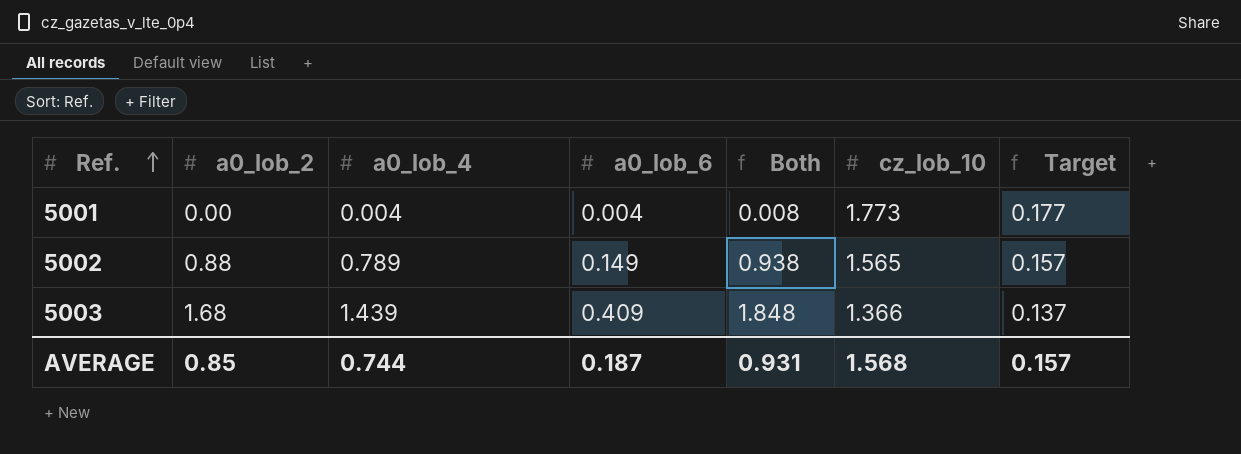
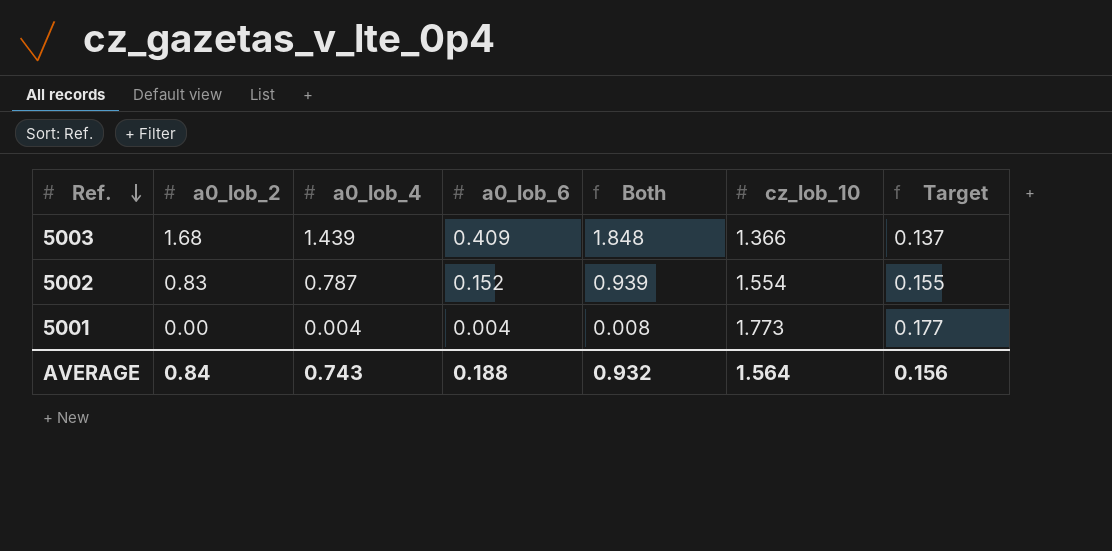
row order: Ref. ascending -> Ref. descending
5002 | a0_lob_2: 0.88 -> 0.83
5002 | a0_lob_4: 0.789 -> 0.787
5002 | a0_lob_6: 0.149 -> 0.152
5002 | Both: 0.938 -> 0.939
5002 | cz_lob_10: 1.565 -> 1.554
5002 | Target: 0.157 -> 0.155
AVERAGE | a0_lob_2: 0.85 -> 0.84
AVERAGE | a0_lob_4: 0.744 -> 0.743
AVERAGE | a0_lob_6: 0.187 -> 0.188
AVERAGE | Both: 0.931 -> 0.932
AVERAGE | cz_lob_10: 1.568 -> 1.564
AVERAGE | Target: 0.157 -> 0.156

